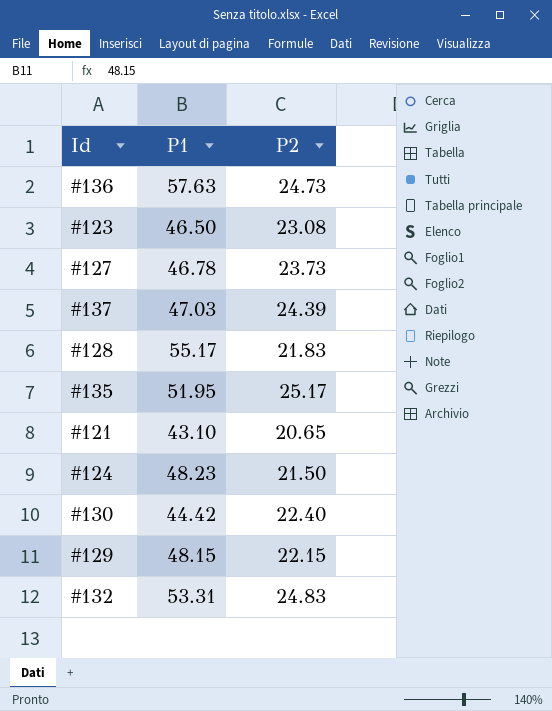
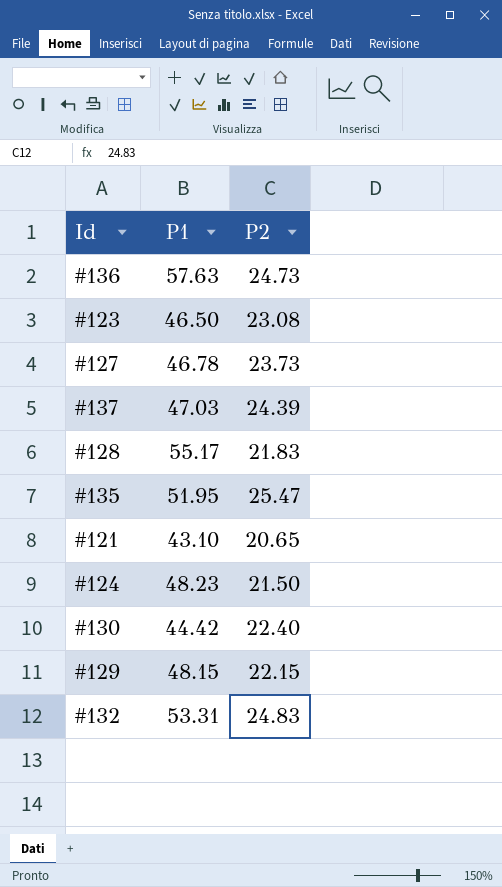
#135 | P2: 25.17 -> 25.47

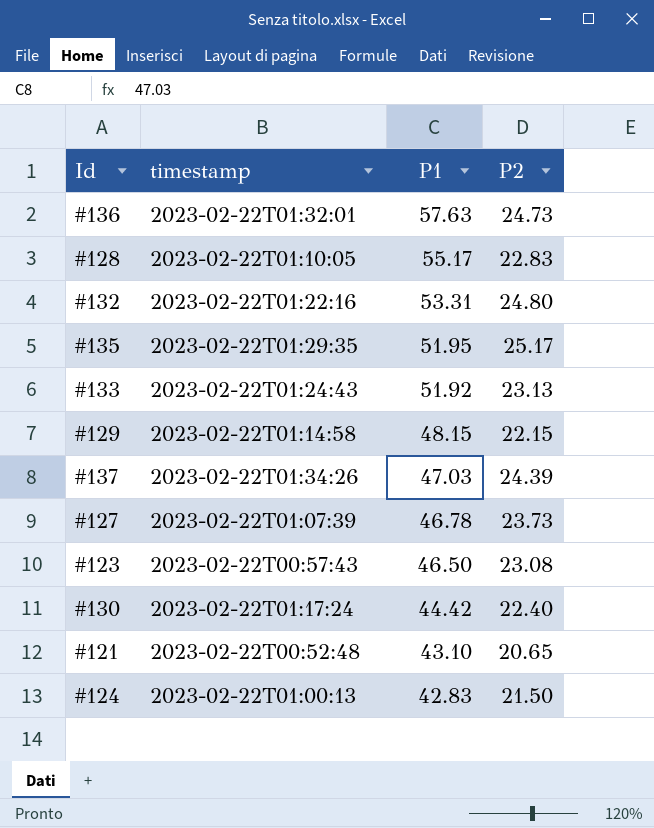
row order: none -> P1 descending
column timestamp | position: none -> 2
#128 | P2: 21.83 -> 22.83
#132 | P2: 24.83 -> 24.80
#135 | P2: 25.47 -> 25.17
row #133: none -> 2023-02-22T01:24:43 | 51.92 | 23.13
#124 | P1: 48.23 -> 42.83

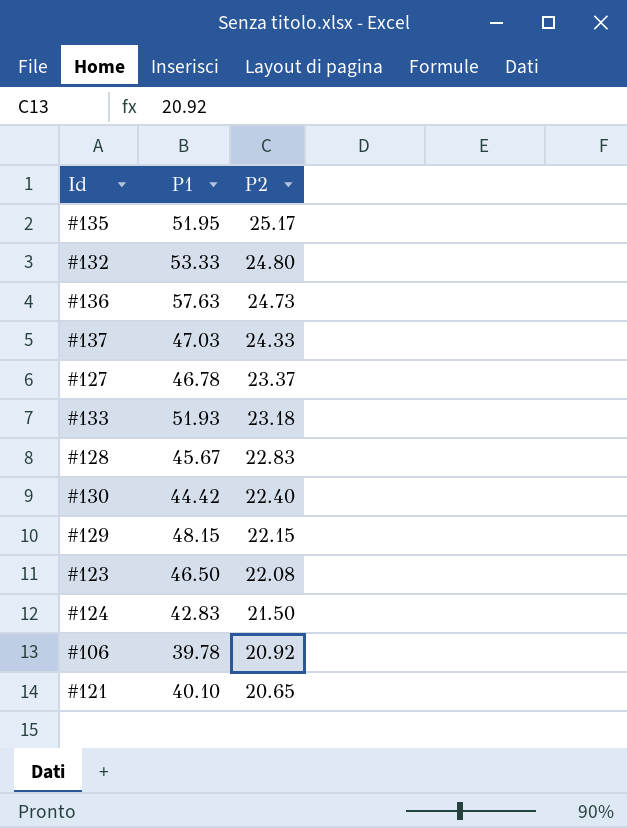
row order: P1 descending -> P2 descending
column timestamp | position: 2 -> none
#132 | P1: 53.31 -> 53.33
#137 | P2: 24.39 -> 24.33
#127 | P2: 23.73 -> 23.37
#133 | P1: 51.92 -> 51.93
#133 | P2: 23.13 -> 23.18
#128 | P1: 55.17 -> 45.67
#123 | P2: 23.08 -> 22.08
row #106: none -> 39.78 | 20.92
#121 | P1: 43.10 -> 40.10

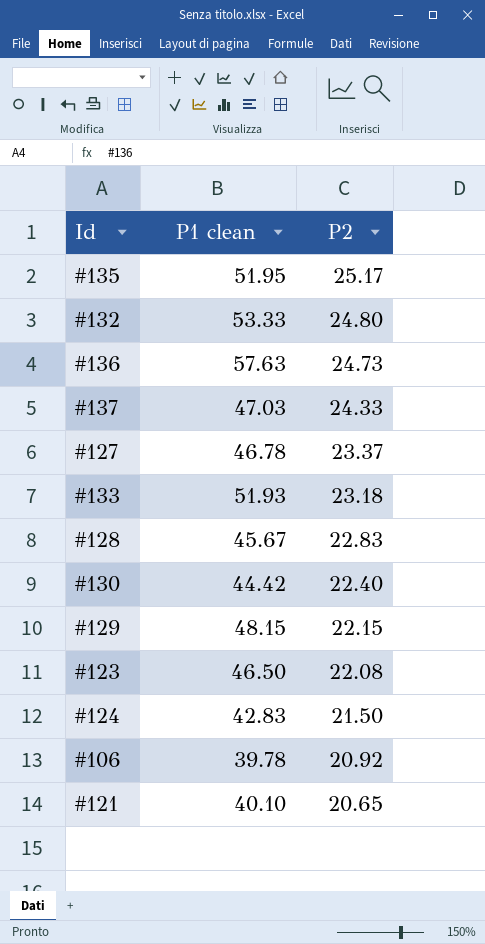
column name: P1 -> P1 clean

